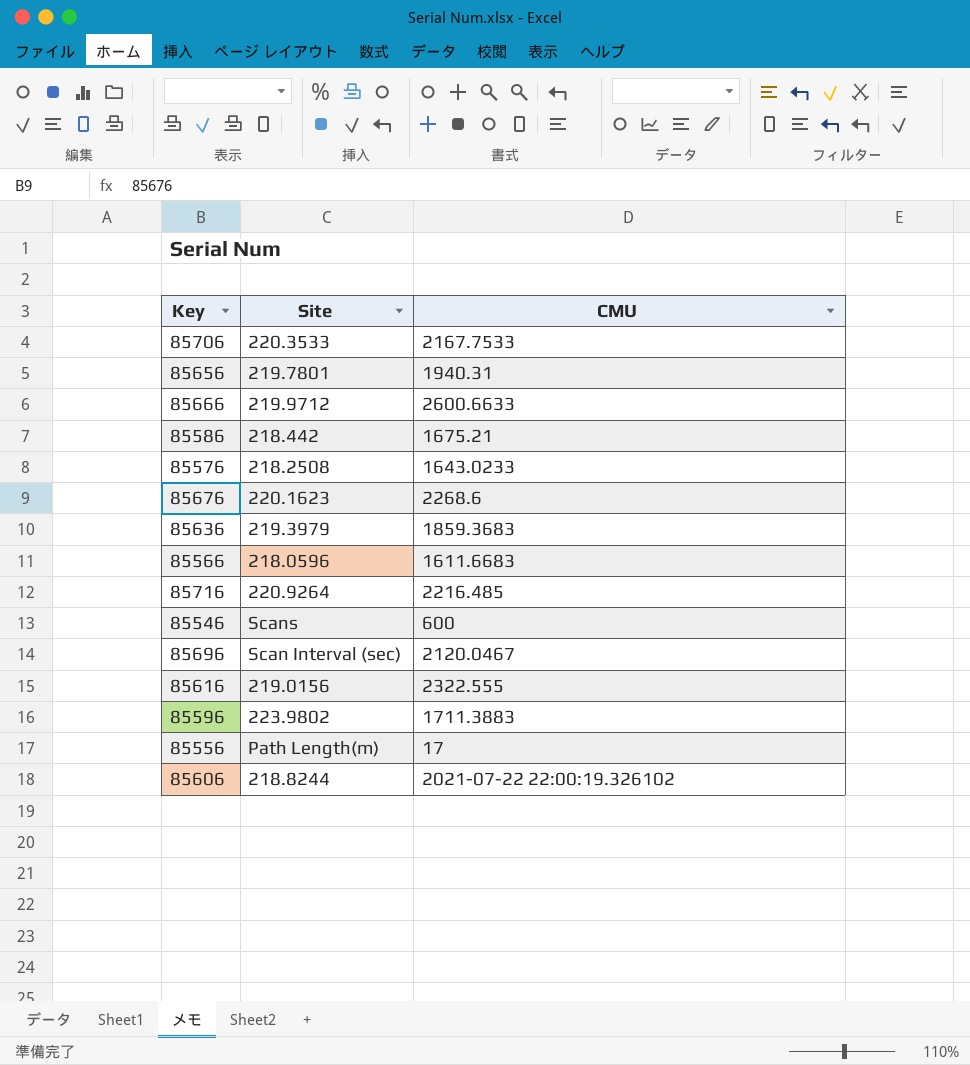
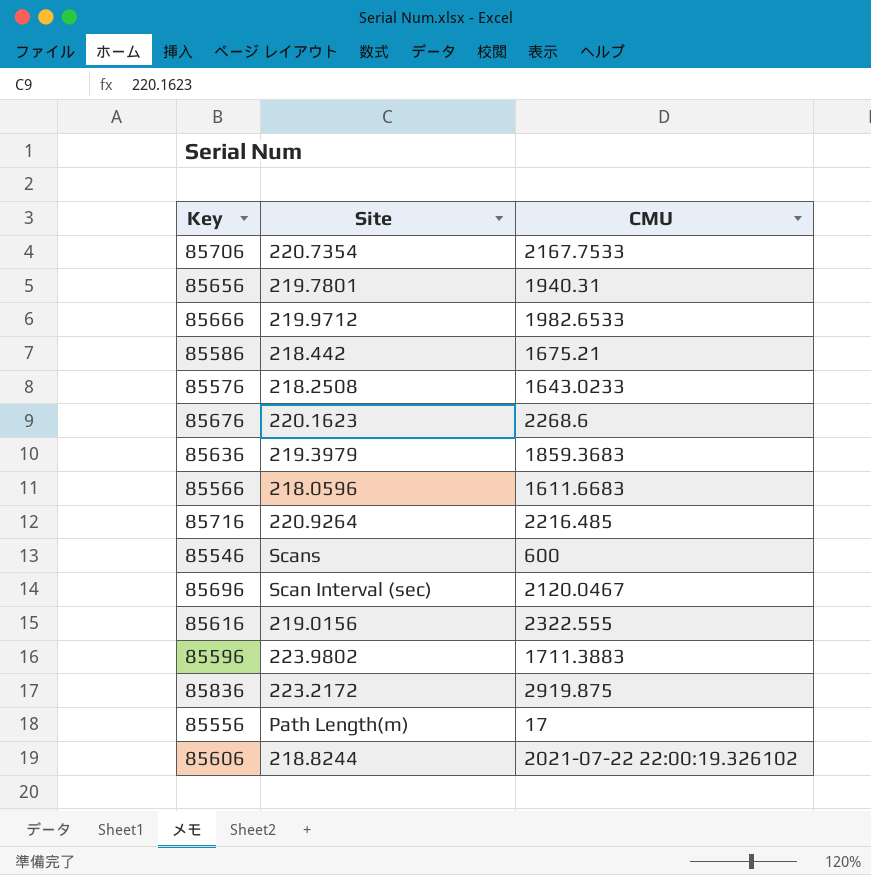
85706 | Site: 220.3533 -> 220.7354
85666 | CMU: 2600.6633 -> 1982.6533
row 85836: none -> 223.2172 | 2919.875

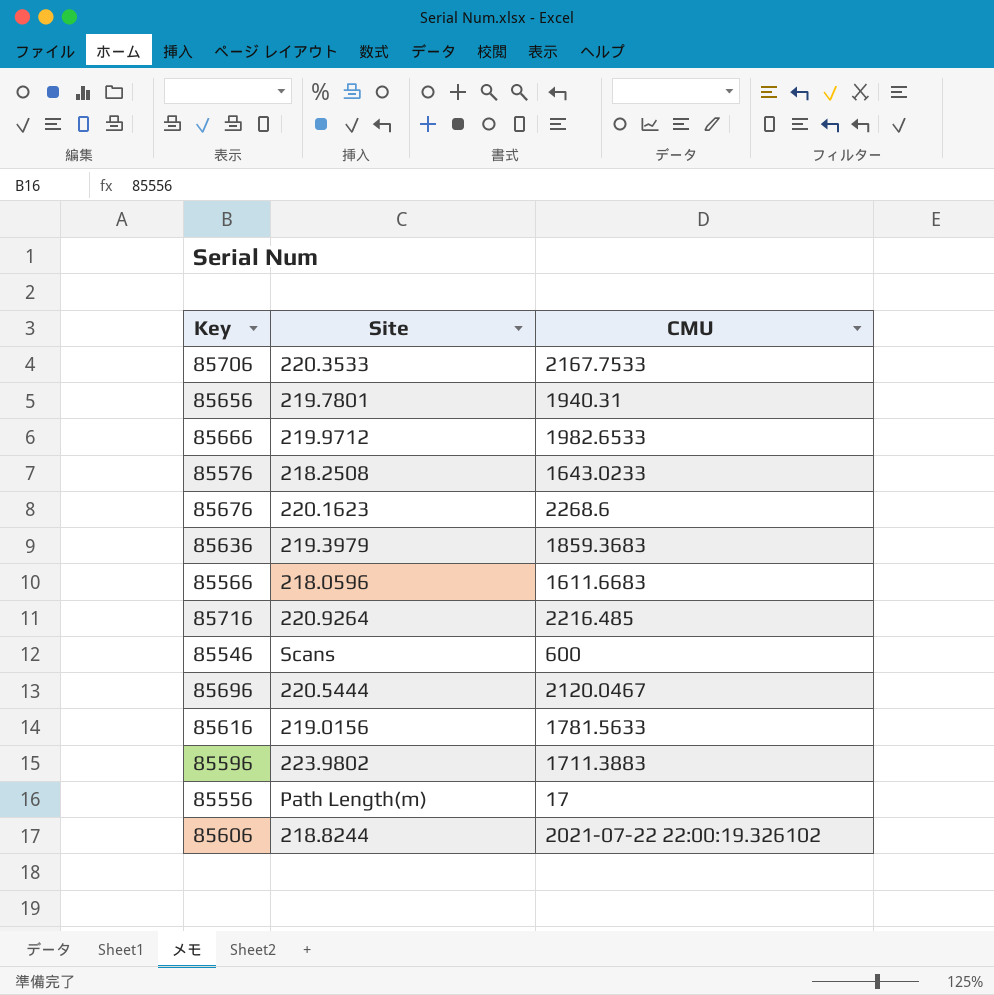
row 85586: 218.442 | 1675.21 -> none
row 85836: 223.2172 | 2919.875 -> none
85706 | Site: 220.7354 -> 220.3533
85696 | Site: Scan Interval (sec) -> 220.5444
85616 | CMU: 2322.555 -> 1781.5633

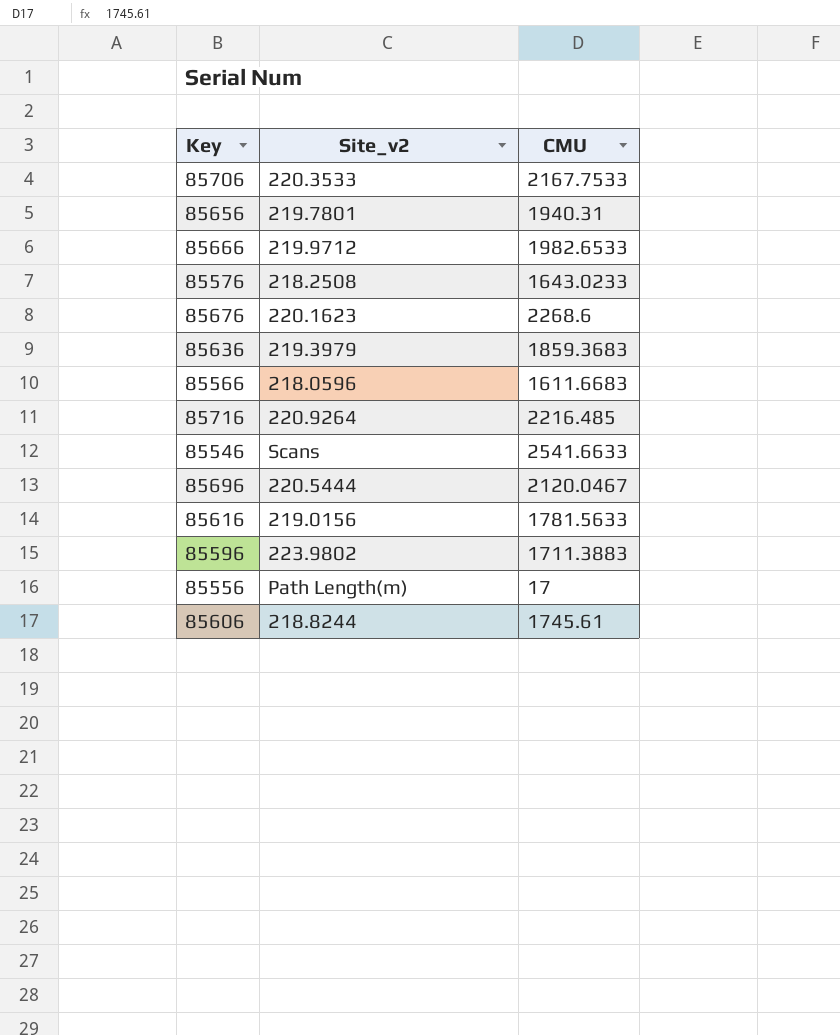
column name: Site -> Site_v2
85546 | CMU: 600 -> 2541.6633
85606 | CMU: 2021-07-22 22:00:19.326102 -> 1745.61

